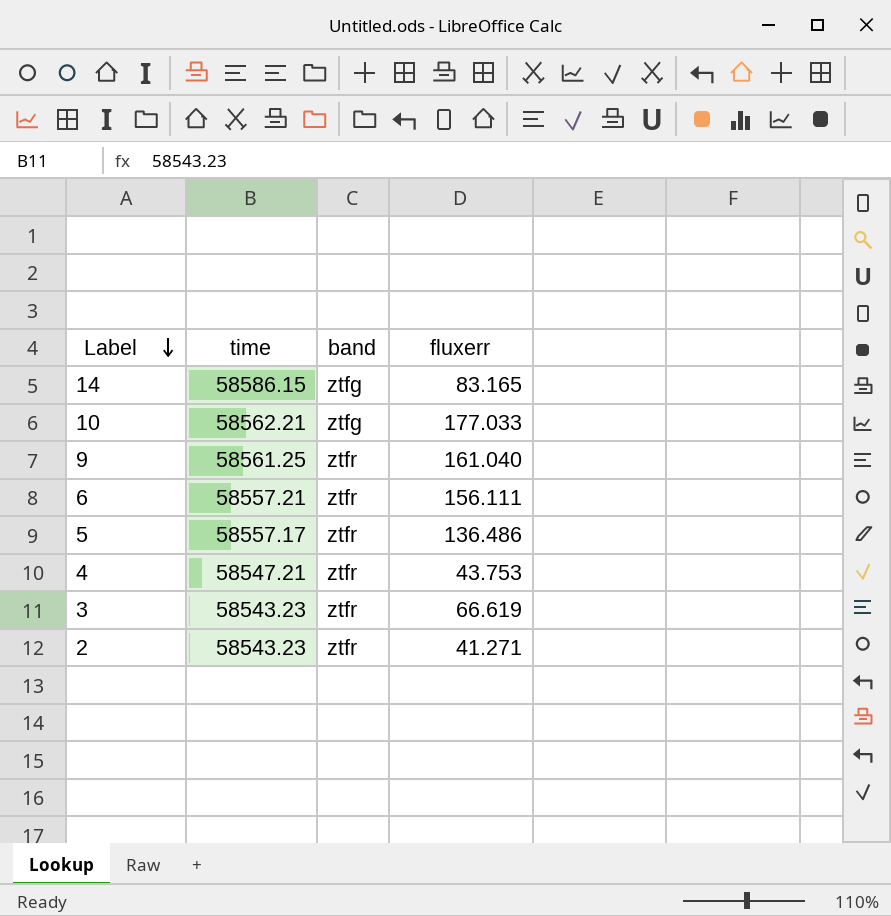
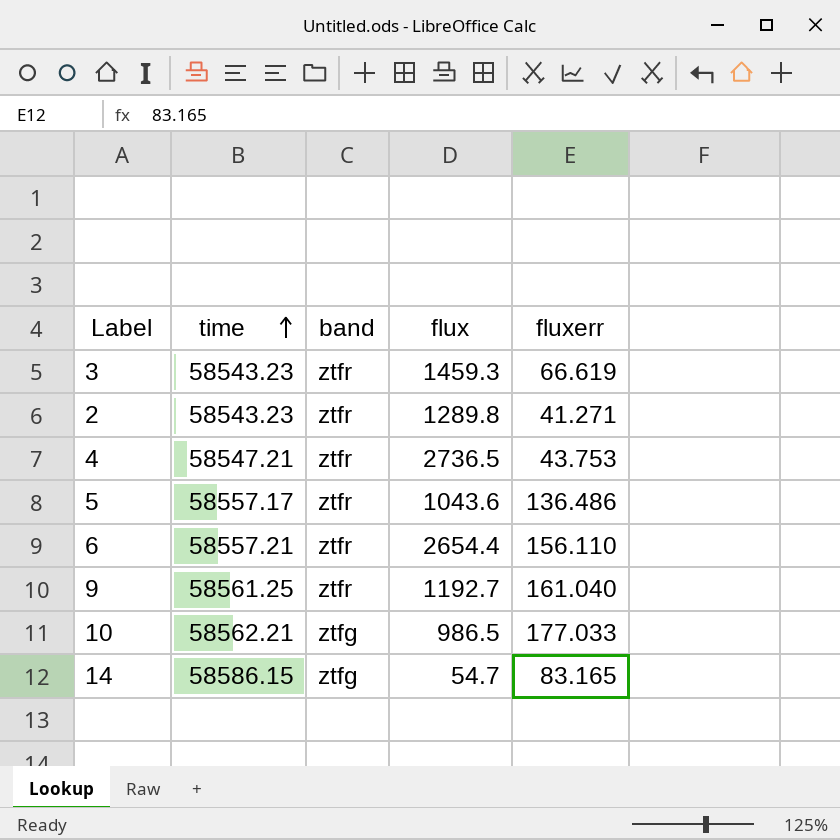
row order: Label descending -> time ascending
column flux | position: none -> 4
6 | fluxerr: 156.111 -> 156.110

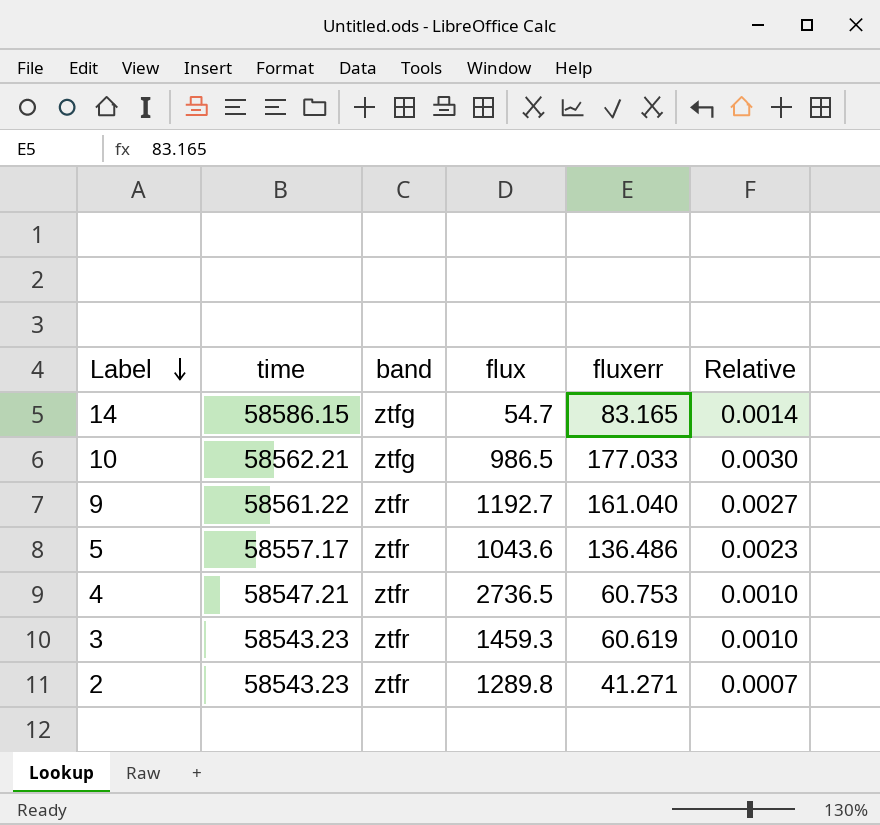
row order: time ascending -> Label descending
column Relative | formula: none -> [fluxerr] / [time]
row 6: 58557.21 | ztfr | 2654.4 | 156.110 -> none
9 | time: 58561.25 -> 58561.22
4 | fluxerr: 43.753 -> 60.753
3 | fluxerr: 66.619 -> 60.619

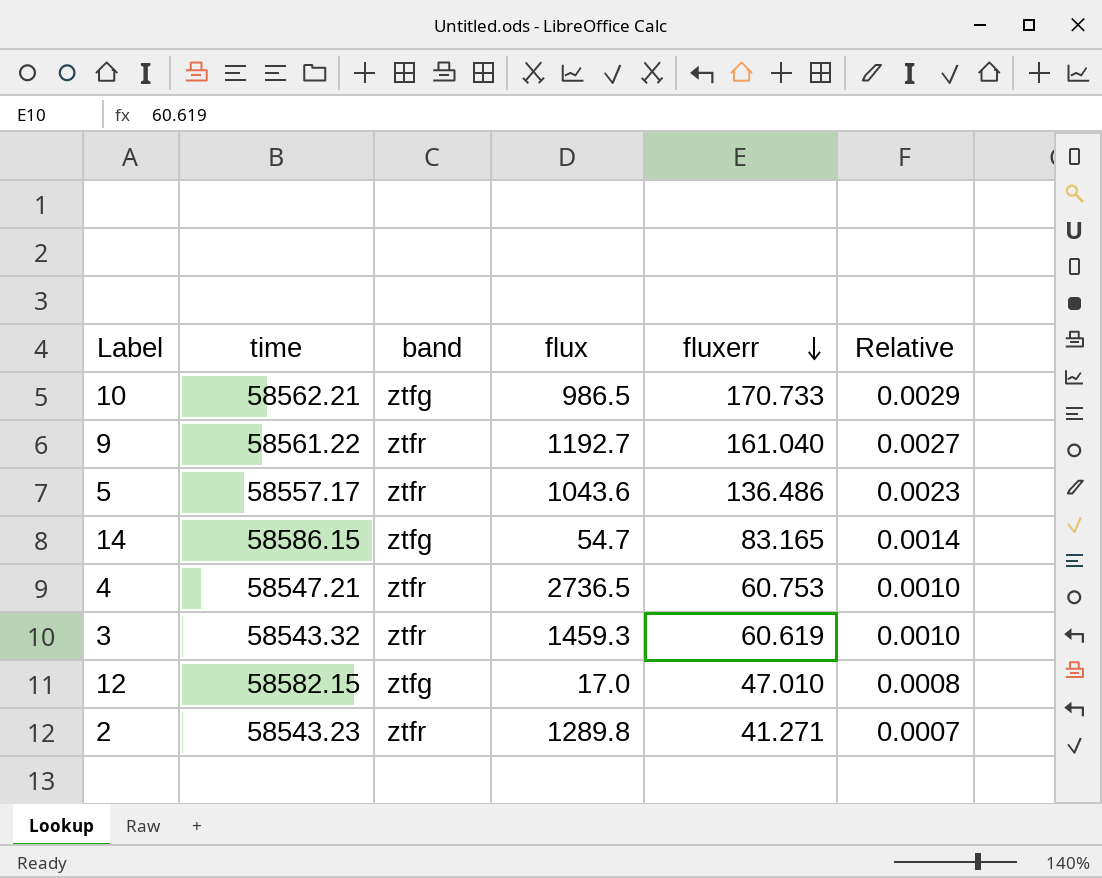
row order: Label descending -> fluxerr descending
10 | fluxerr: 177.033 -> 170.733
10 | Relative: 0.0030 -> 0.0029
3 | time: 58543.23 -> 58543.32
row 12: none -> 58582.15 | ztfg | 17.0 | 47.010 | 0.0008

